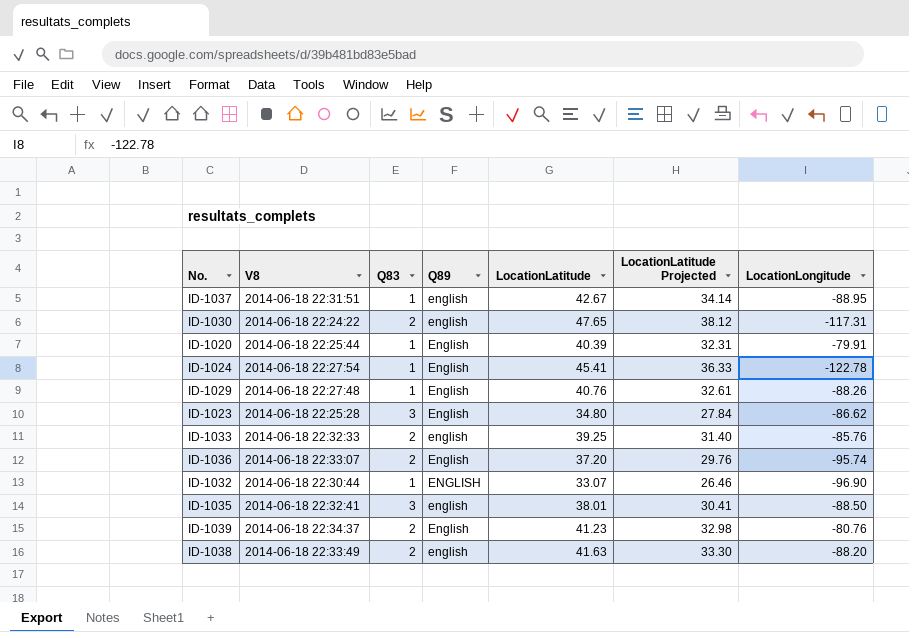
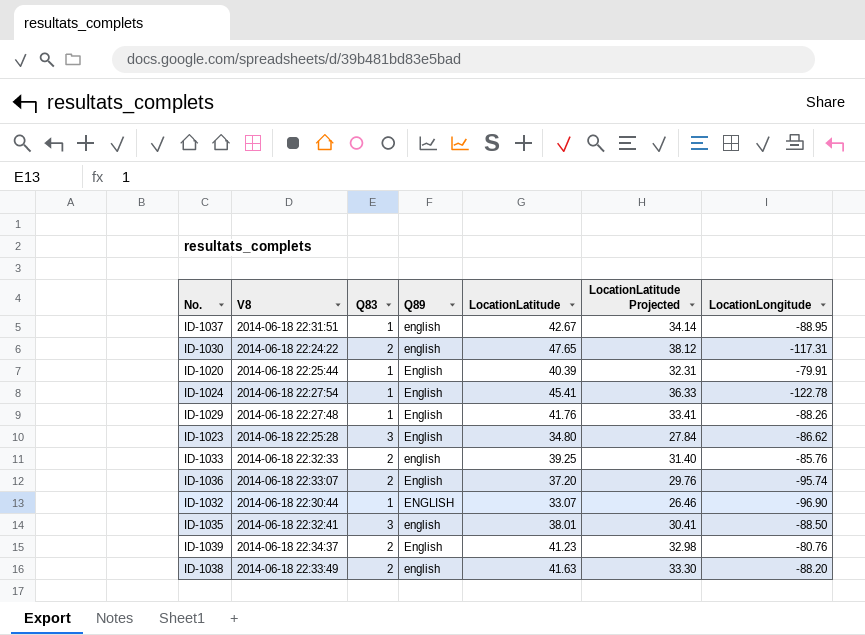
ID-1029 | LocationLatitude: 40.76 -> 41.76
ID-1029 | LocationLatitude Projected: 32.61 -> 33.41

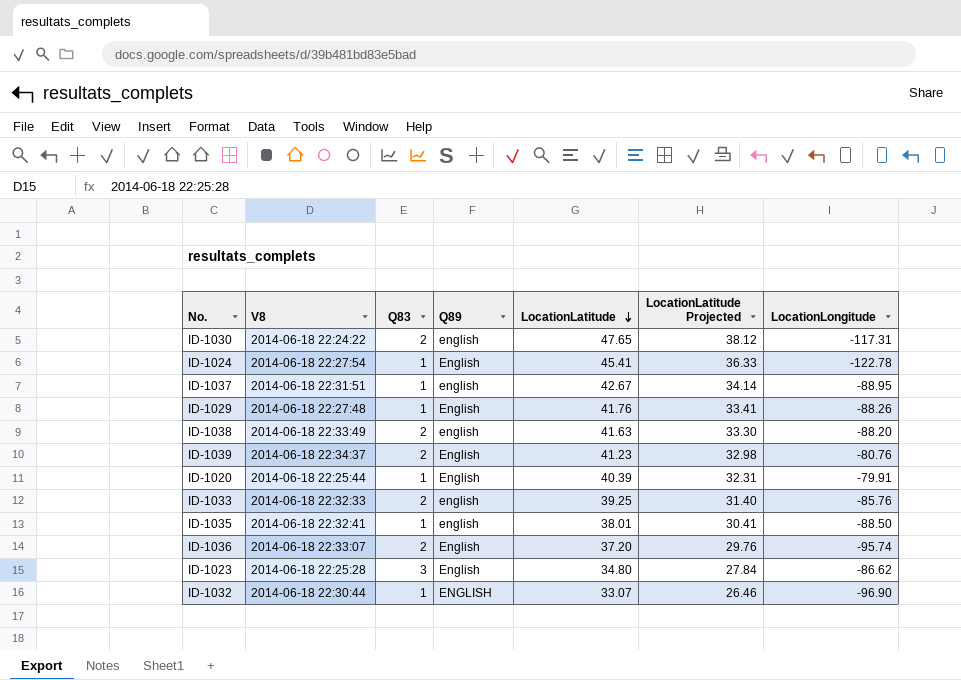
row order: none -> LocationLatitude descending
ID-1035 | Q83: 3 -> 1

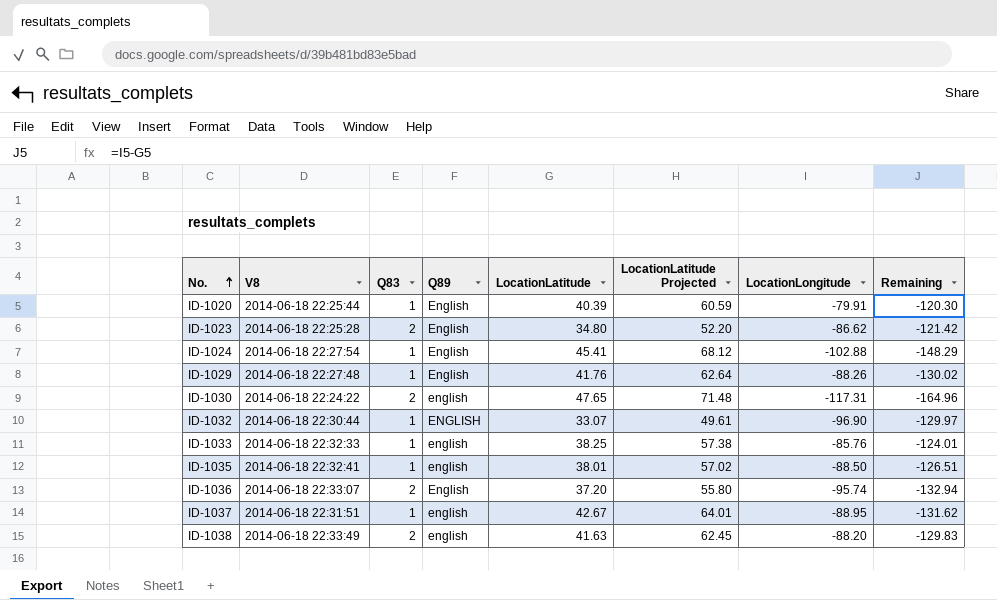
row order: LocationLatitude descending -> No. ascending
column LocationLatitude Projected | formula: [LocationLatitude] * 0.8 -> [LocationLatitude] * 1.5
column Remaining | formula: none -> [LocationLongitude] - [LocationLatitude]
row ID-1039: 2014-06-18 22:34:37 | 2 | English | 41.23 | 32.98 | -80.76 -> none
ID-1023 | Q83: 3 -> 2
ID-1024 | LocationLongitude: -122.78 -> -102.88
ID-1033 | Q83: 2 -> 1
ID-1033 | LocationLatitude: 39.25 -> 38.25

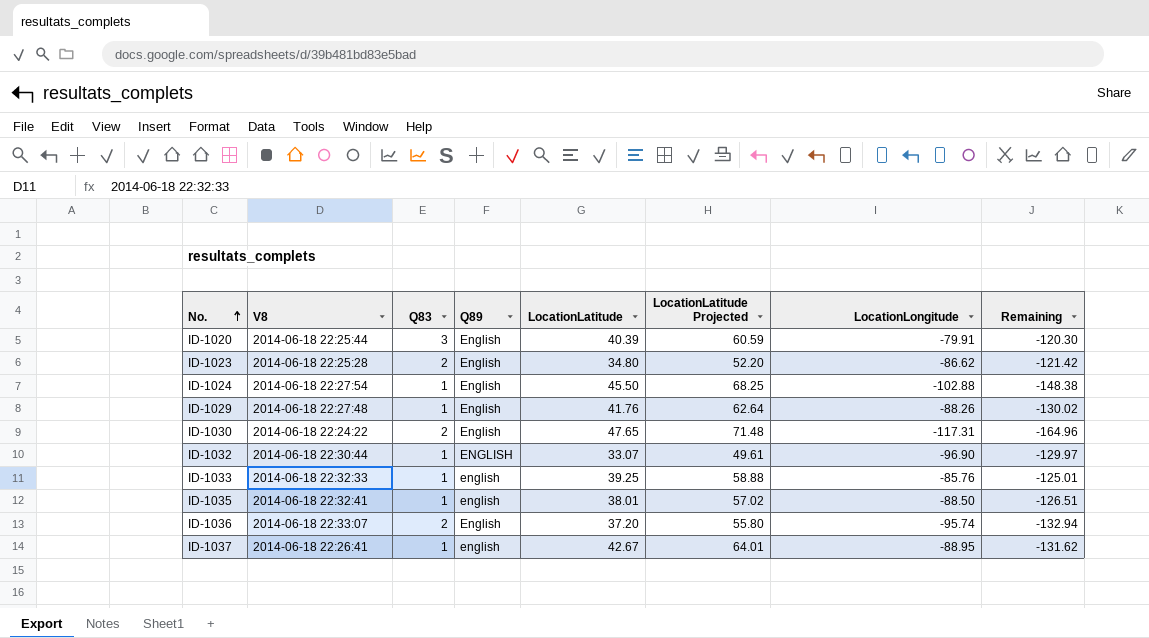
row ID-1038: 2014-06-18 22:33:49 | 2 | english | 41.63 | 62.45 | -88.20 | -129.83 -> none
ID-1020 | Q83: 1 -> 3
ID-1024 | LocationLatitude: 45.41 -> 45.50
ID-1024 | LocationLatitude Projected: 68.12 -> 68.25
ID-1024 | Remaining: -148.29 -> -148.38
ID-1030 | Q89: english -> English
ID-1033 | LocationLatitude: 38.25 -> 39.25
ID-1033 | LocationLatitude Projected: 57.38 -> 58.88
ID-1033 | Remaining: -124.01 -> -125.01
ID-1037 | V8: 2014-06-18 22:31:51 -> 2014-06-18 22:26:41

